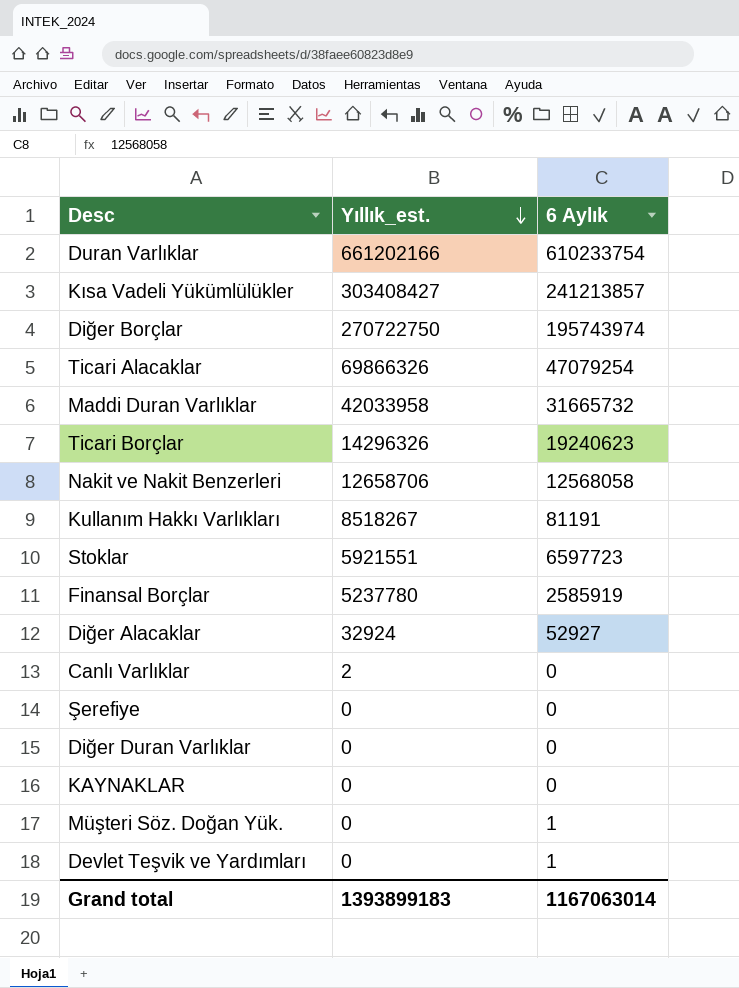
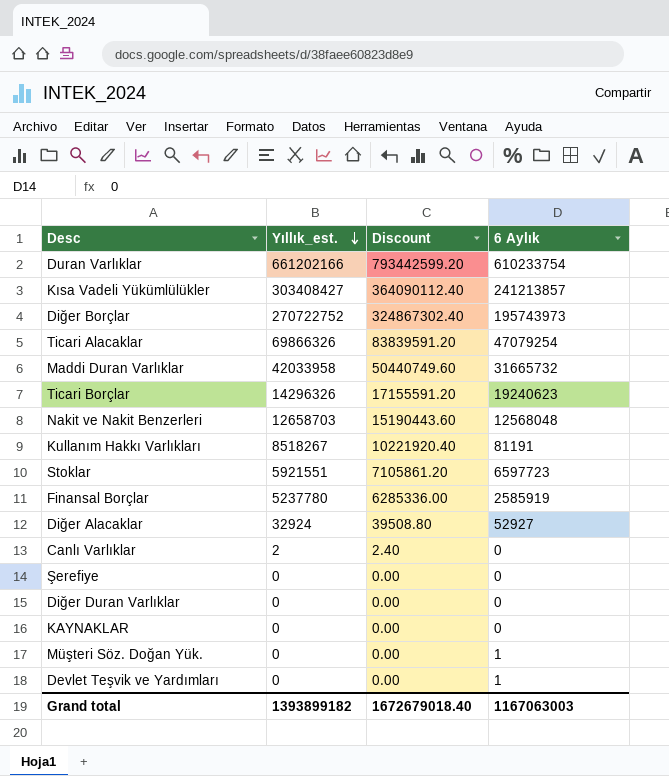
column Discount | formula: none -> [Yıllık_est.] * 1.2
Diğer Borçlar | Yıllık_est.: 270722750 -> 270722752
Diğer Borçlar | 6 Aylık: 195743974 -> 195743973
Nakit ve Nakit Benzerleri | Yıllık_est.: 12658706 -> 12658703
Nakit ve Nakit Benzerleri | 6 Aylık: 12568058 -> 12568048
Grand total | Yıllık_est.: 1393899183 -> 1393899182
Grand total | 6 Aylık: 1167063014 -> 1167063003

